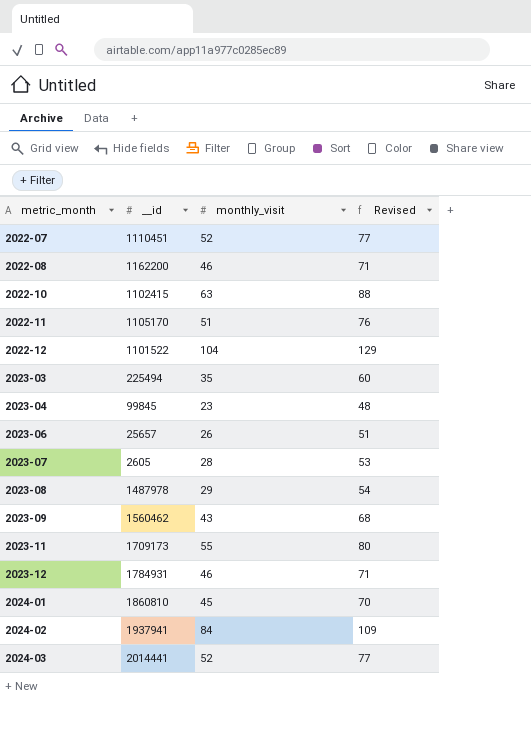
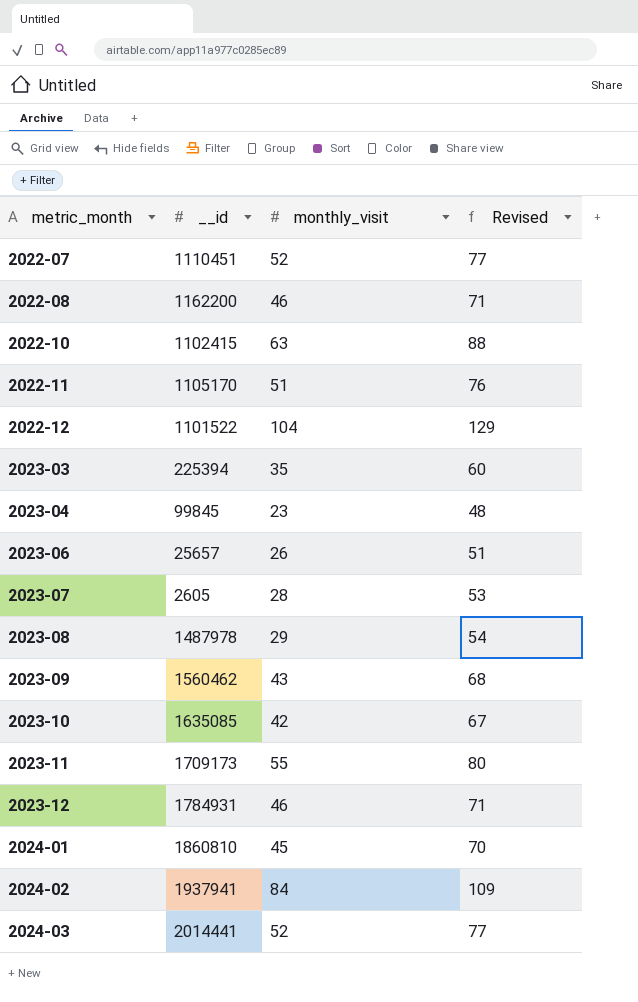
2023-03 | __id: 225494 -> 225394
row 2023-10: none -> 1635085 | 42 | 67

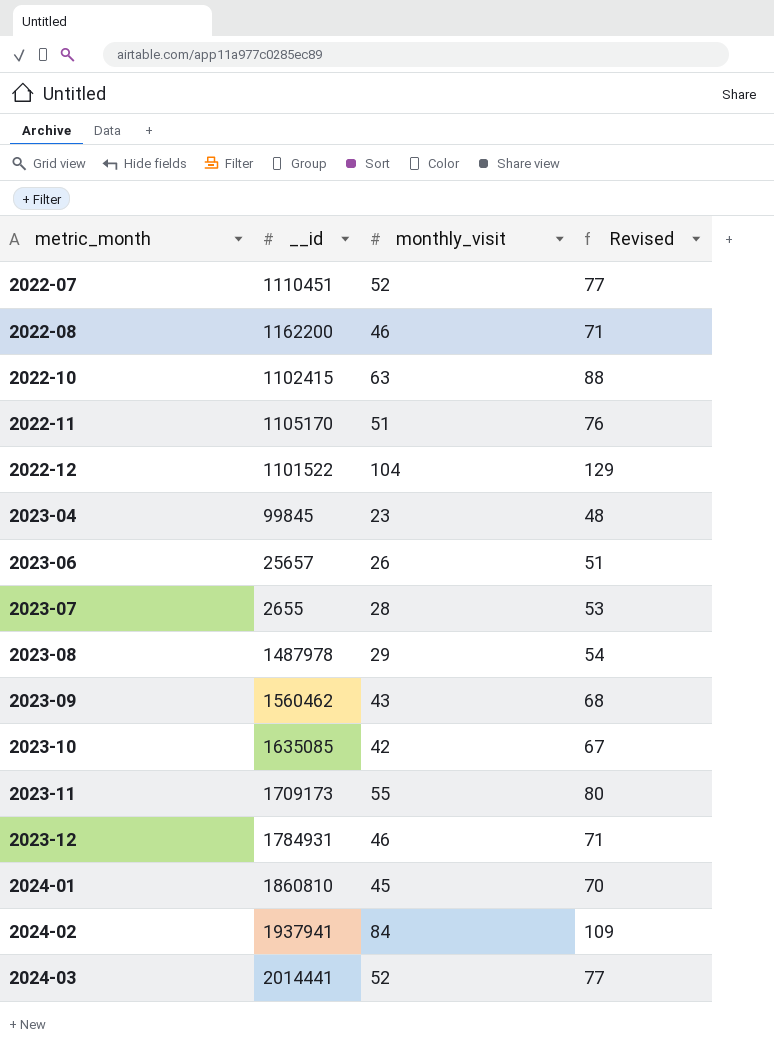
row 2023-03: 225394 | 35 | 60 -> none
2023-07 | __id: 2605 -> 2655

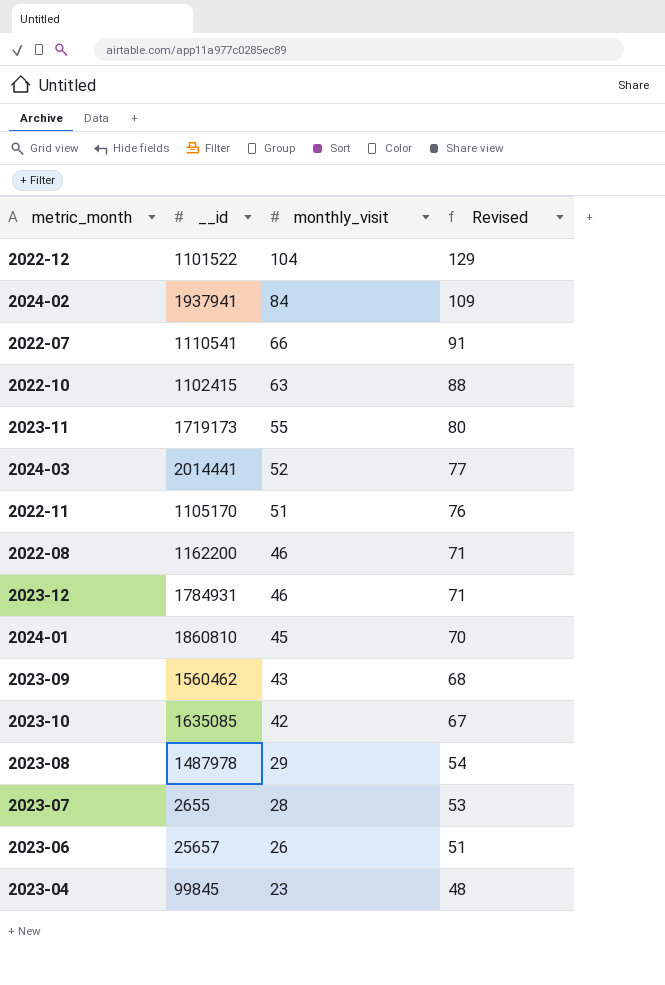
row order: metric_month ascending -> monthly_visit descending
2022-07 | __id: 1110451 -> 1110541
2022-07 | monthly_visit: 52 -> 66
2022-07 | Revised: 77 -> 91
2023-11 | __id: 1709173 -> 1719173

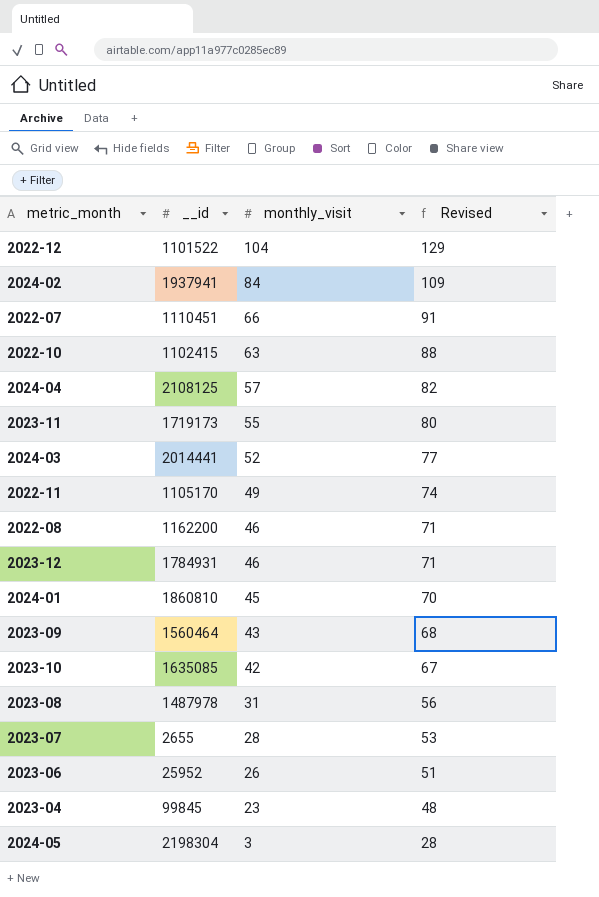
2022-07 | __id: 1110541 -> 1110451
row 2024-04: none -> 2108125 | 57 | 82
2022-11 | monthly_visit: 51 -> 49
2022-11 | Revised: 76 -> 74
2023-09 | __id: 1560462 -> 1560464
2023-08 | monthly_visit: 29 -> 31
2023-08 | Revised: 54 -> 56
2023-06 | __id: 25657 -> 25952
row 2024-05: none -> 2198304 | 3 | 28

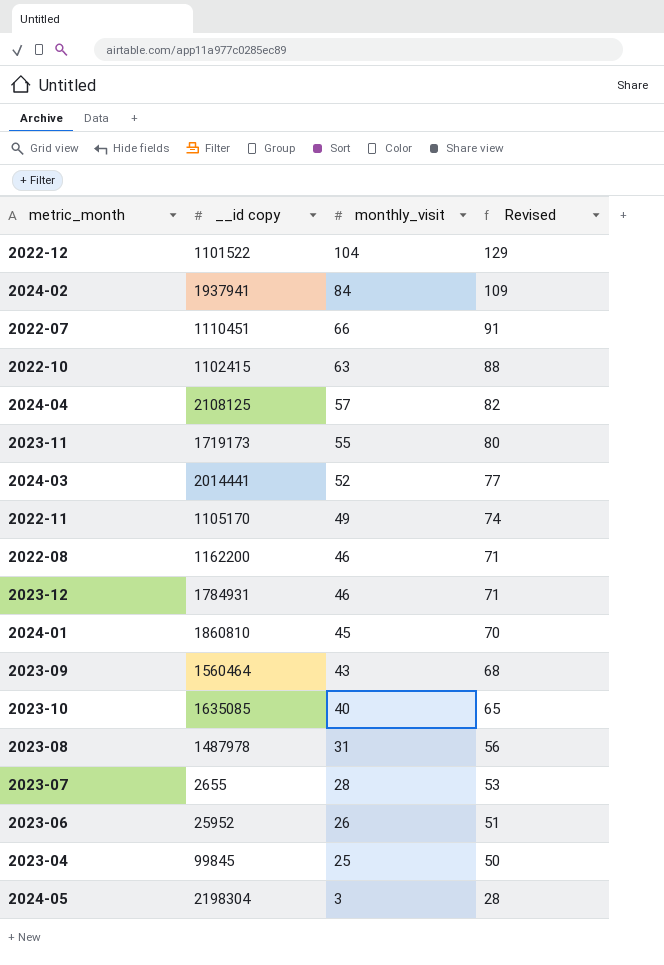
column name: __id -> __id copy
2023-10 | monthly_visit: 42 -> 40
2023-10 | Revised: 67 -> 65
2023-04 | monthly_visit: 23 -> 25
2023-04 | Revised: 48 -> 50

